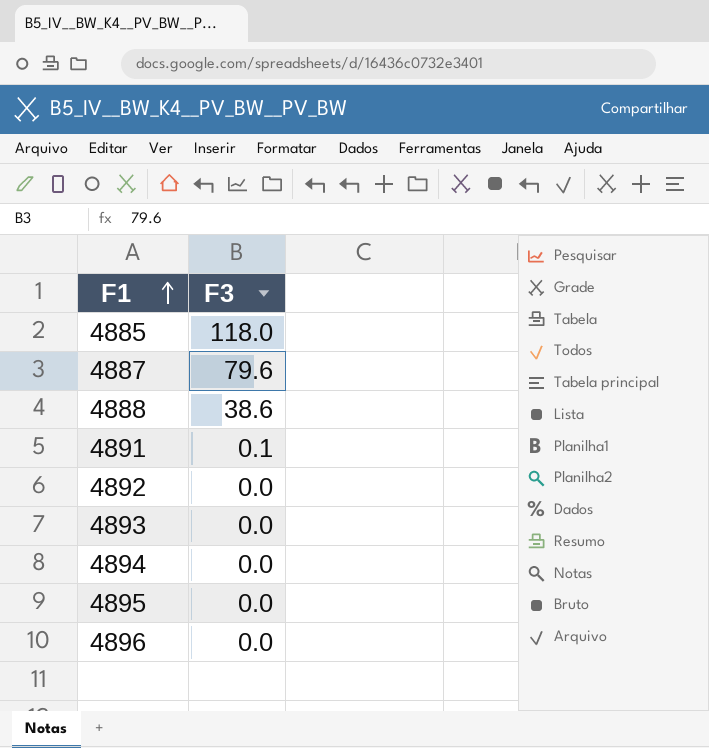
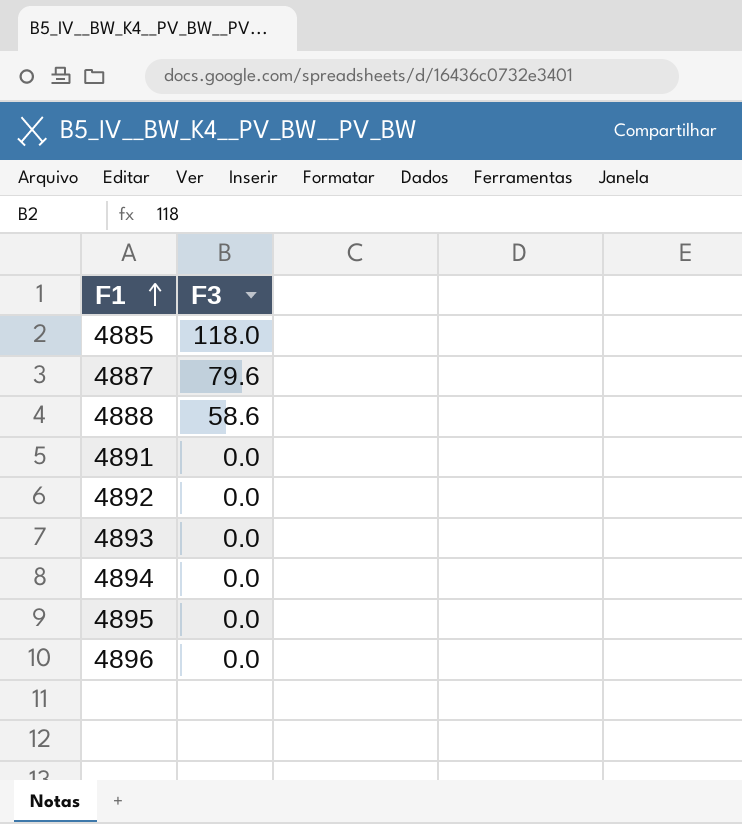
4888 | F3: 38.6 -> 58.6
4891 | F3: 0.1 -> 0.0

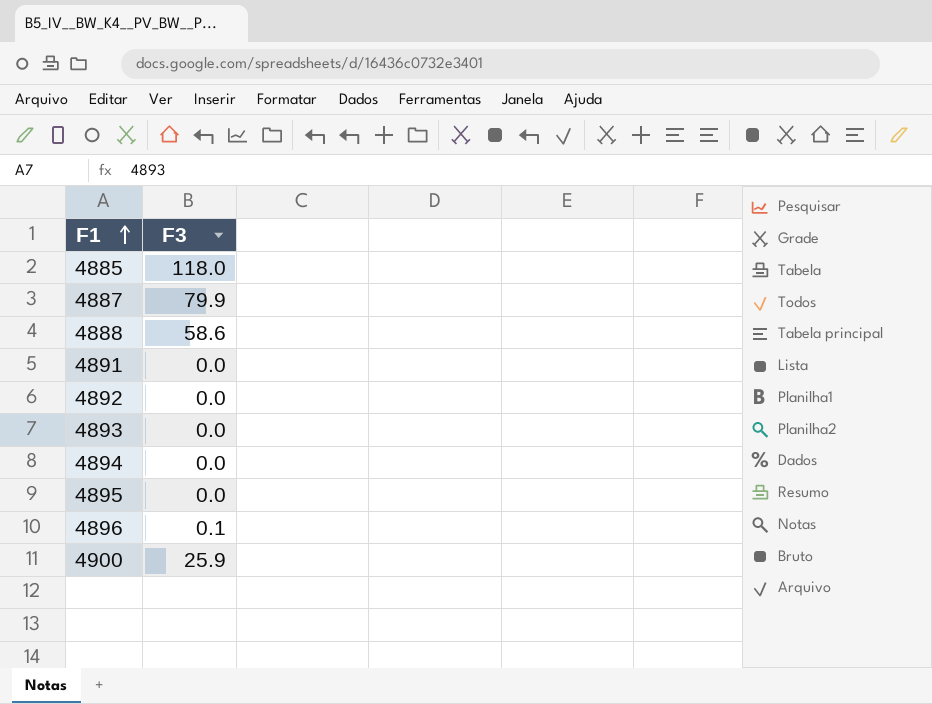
4887 | F3: 79.6 -> 79.9
4896 | F3: 0.0 -> 0.1
row 4900: none -> 25.9

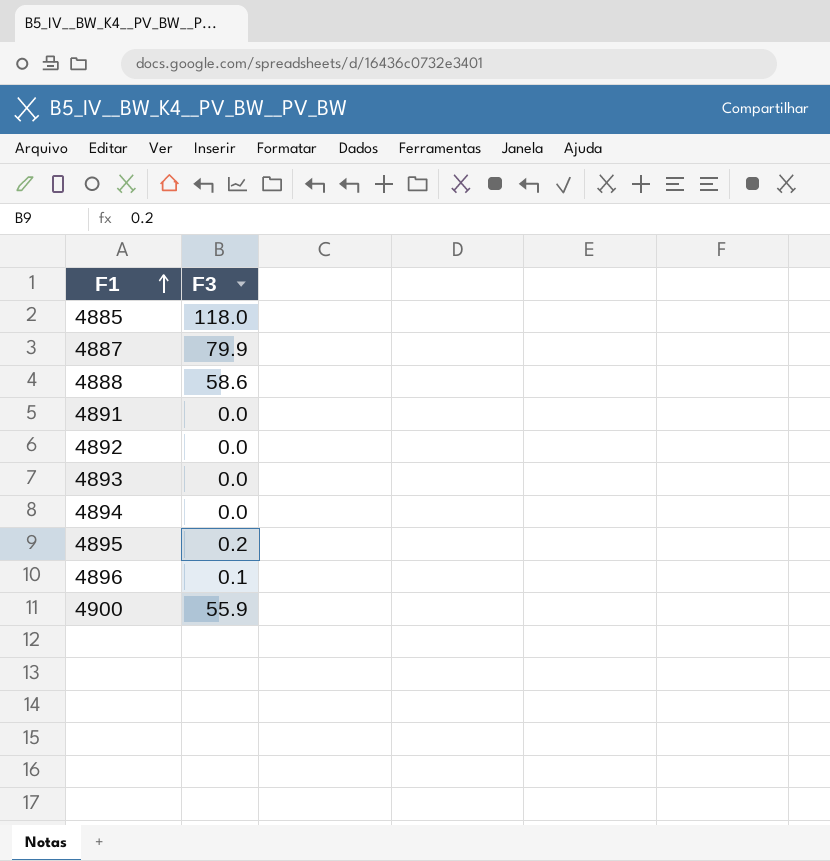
4895 | F3: 0.0 -> 0.2
4900 | F3: 25.9 -> 55.9

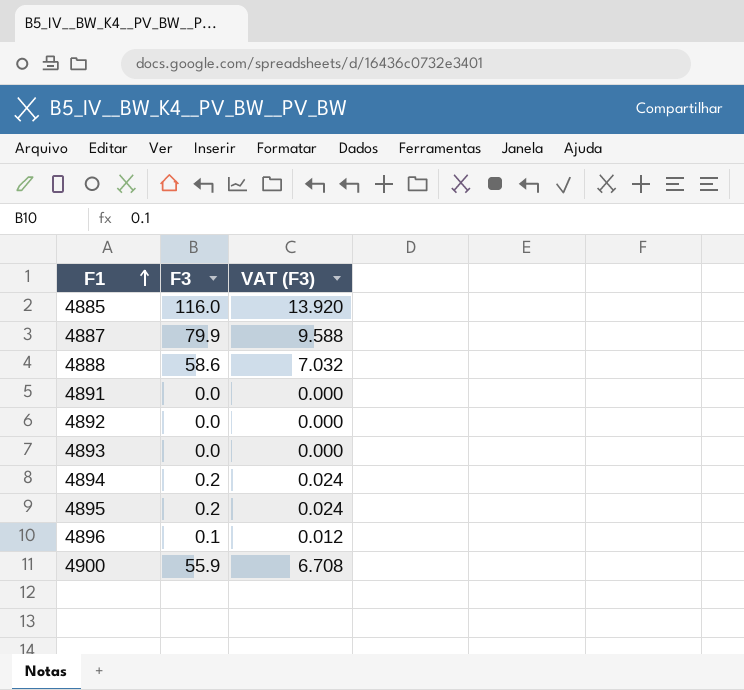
column VAT (F3) | formula: none -> [F3] * 0.12
4885 | F3: 118.0 -> 116.0
4894 | F3: 0.0 -> 0.2

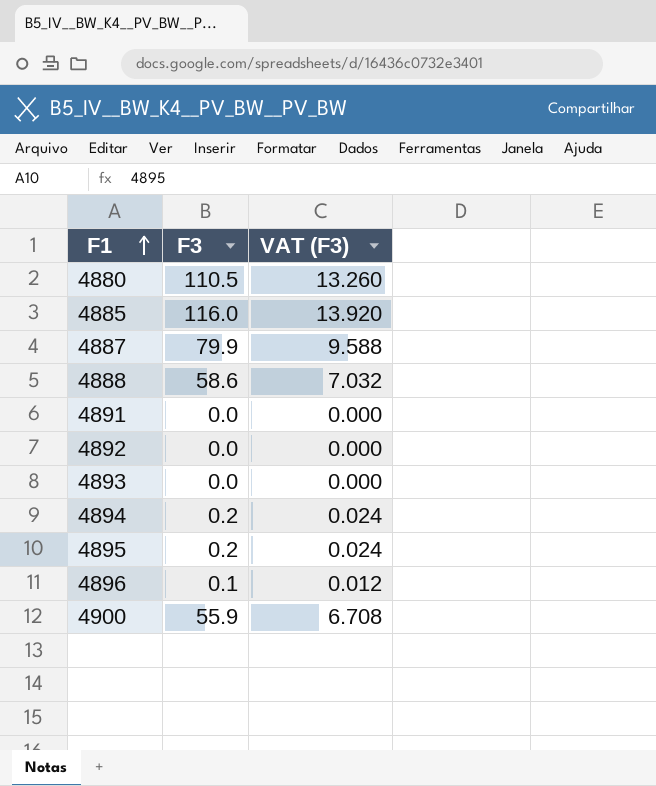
row 4880: none -> 110.5 | 13.260

